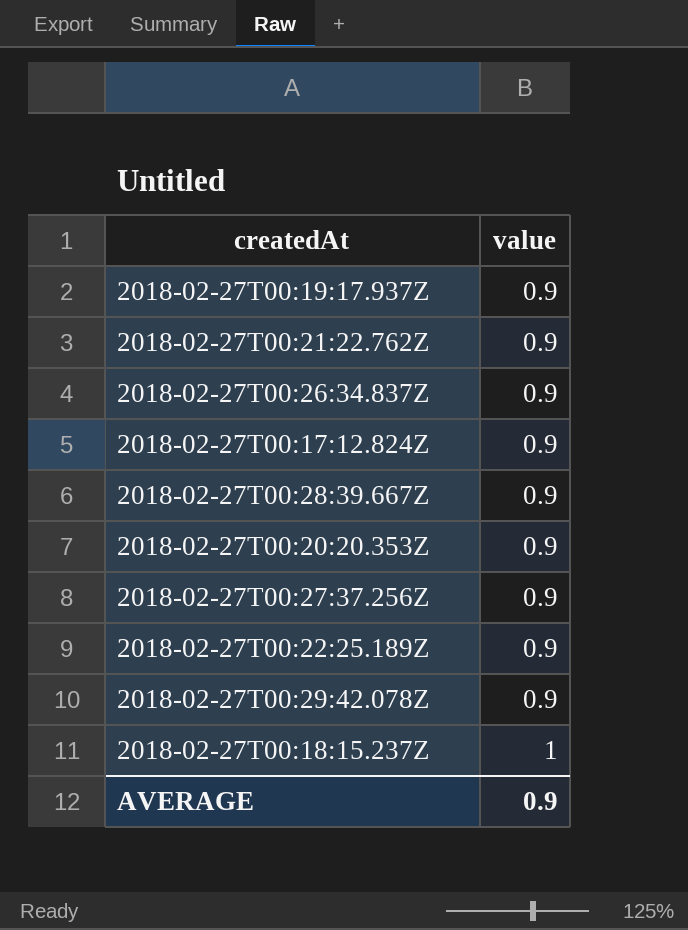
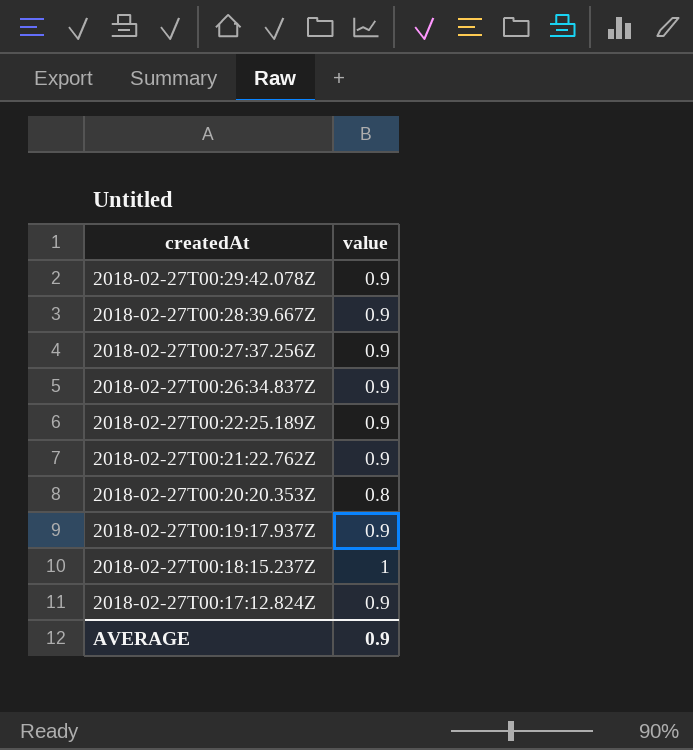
row order: value ascending -> createdAt descending
2018-02-27T00:20:20.353Z | value: 0.9 -> 0.8

